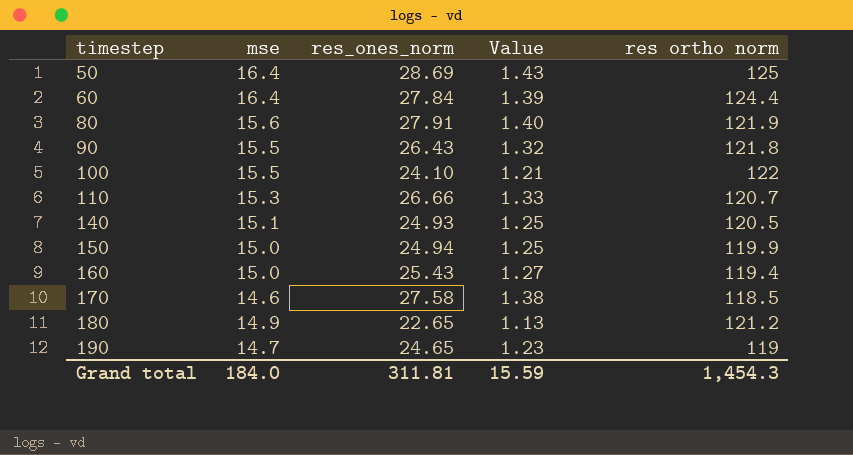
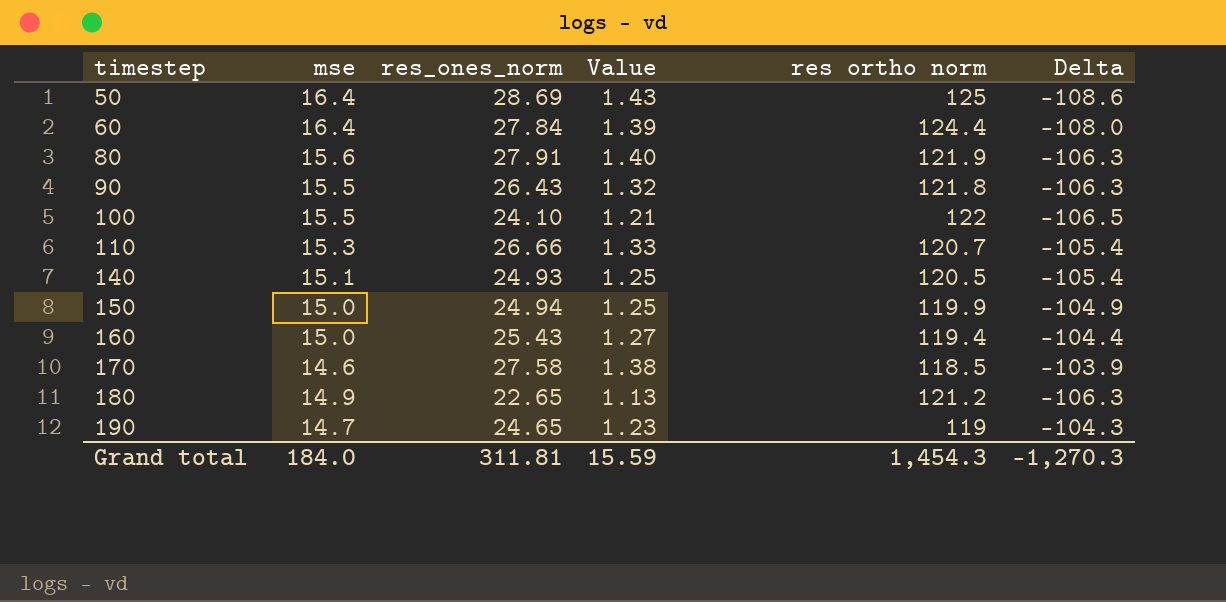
column Delta | formula: none -> [mse] - [res ortho norm]

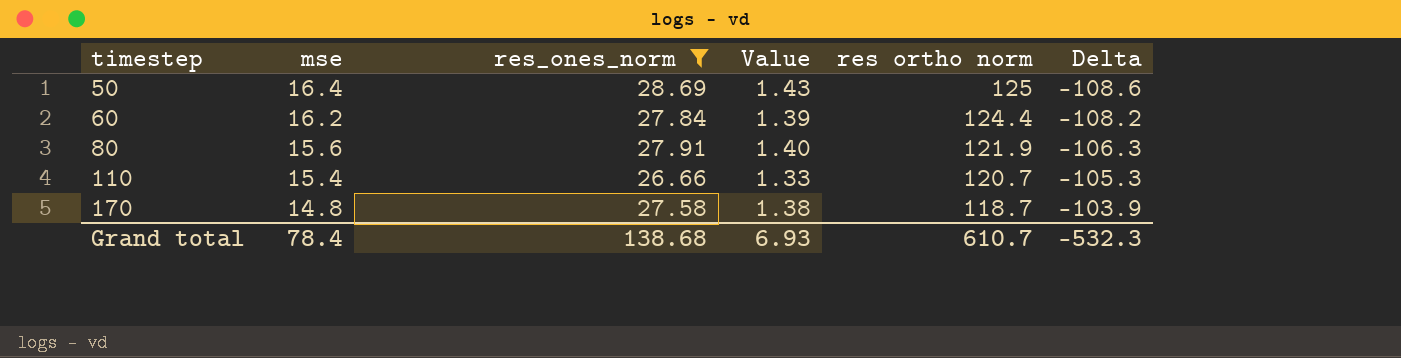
filter: none -> res_ones_norm >= 26.66
60 | mse: 16.4 -> 16.2
60 | Delta: -108.0 -> -108.2
110 | mse: 15.3 -> 15.4
110 | Delta: -105.4 -> -105.3
170 | mse: 14.6 -> 14.8
170 | res ortho norm: 118.5 -> 118.7
Grand total | mse: 184.0 -> 78.4
Grand total | res_ones_norm: 311.81 -> 138.68
Grand total | Value: 15.59 -> 6.93
Grand total | res ortho norm: 1,454.3 -> 610.7
Grand total | Delta: -1,270.3 -> -532.3

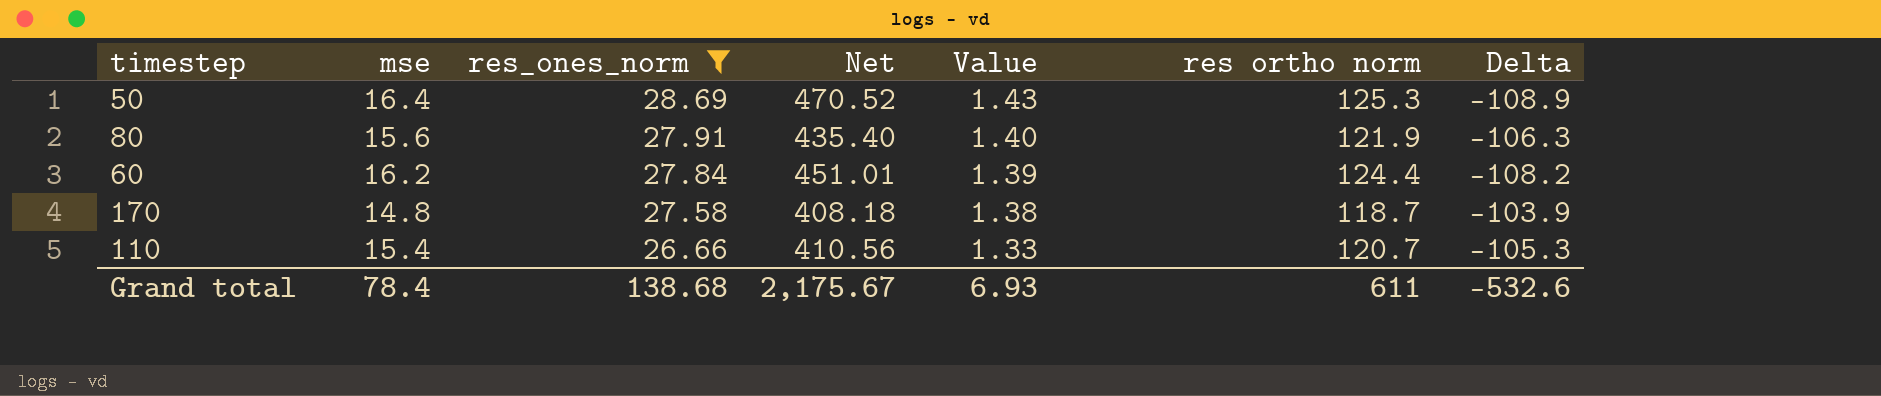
row order: timestep ascending -> res_ones_norm descending
column Net | formula: none -> [mse] * [res_ones_norm]
50 | res ortho norm: 125 -> 125.3
50 | Delta: -108.6 -> -108.9
Grand total | res ortho norm: 610.7 -> 611
Grand total | Delta: -532.3 -> -532.6

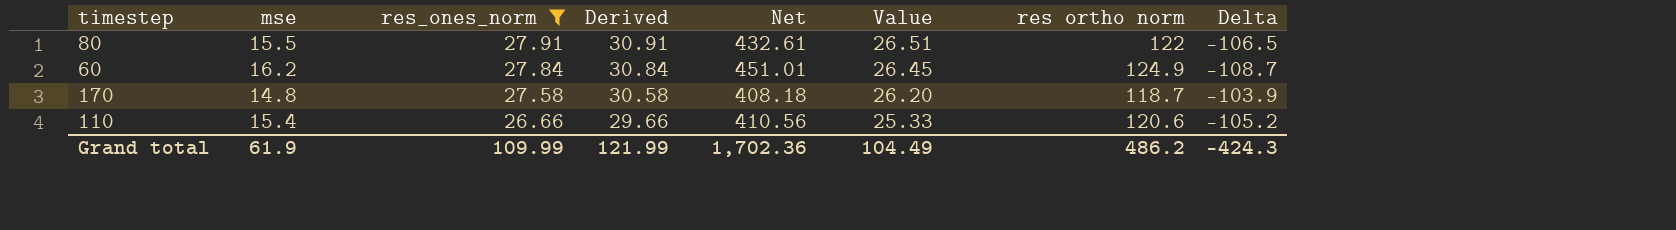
column Derived | formula: none -> [res_ones_norm] + 3
column Value | formula: [res_ones_norm] * 0.05 -> [res_ones_norm] * 0.95
row 50: 16.4 | 28.69 | 470.52 | 1.43 | 125.3 | -108.9 -> none
80 | mse: 15.6 -> 15.5
80 | Net: 435.40 -> 432.61
80 | res ortho norm: 121.9 -> 122
80 | Delta: -106.3 -> -106.5
60 | res ortho norm: 124.4 -> 124.9
60 | Delta: -108.2 -> -108.7
110 | res ortho norm: 120.7 -> 120.6
110 | Delta: -105.3 -> -105.2
Grand total | mse: 78.4 -> 61.9
Grand total | res_ones_norm: 138.68 -> 109.99
Grand total | Net: 2,175.67 -> 1,702.36
Grand total | Value: 6.93 -> 104.49
Grand total | res ortho norm: 611 -> 486.2
Grand total | Delta: -532.6 -> -424.3

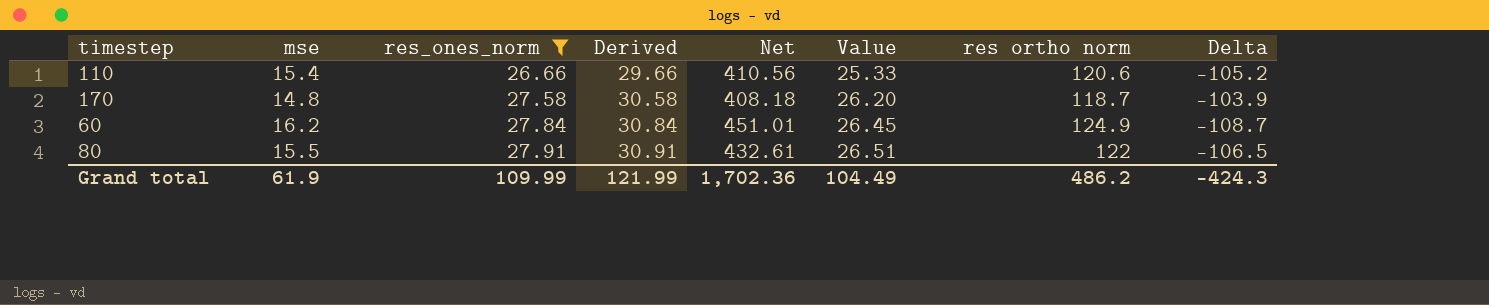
row order: res_ones_norm descending -> res_ones_norm ascending

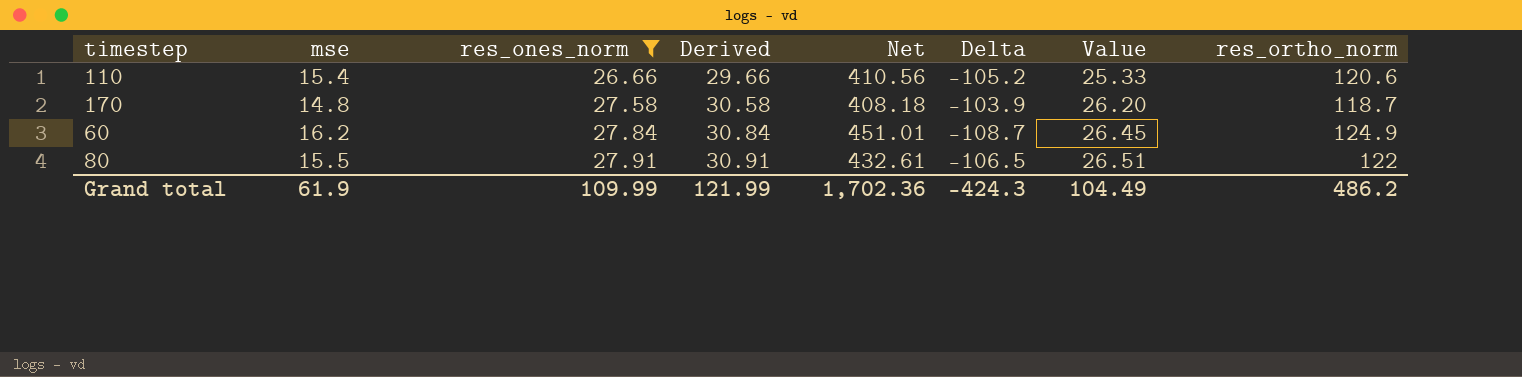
column Delta | position: 8 -> 6
column name: res ortho norm -> res_ortho_norm

